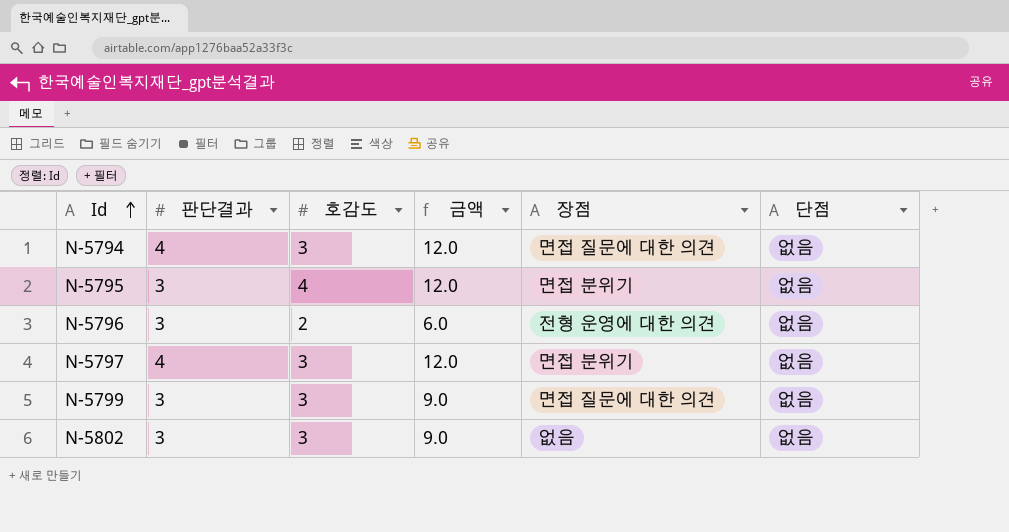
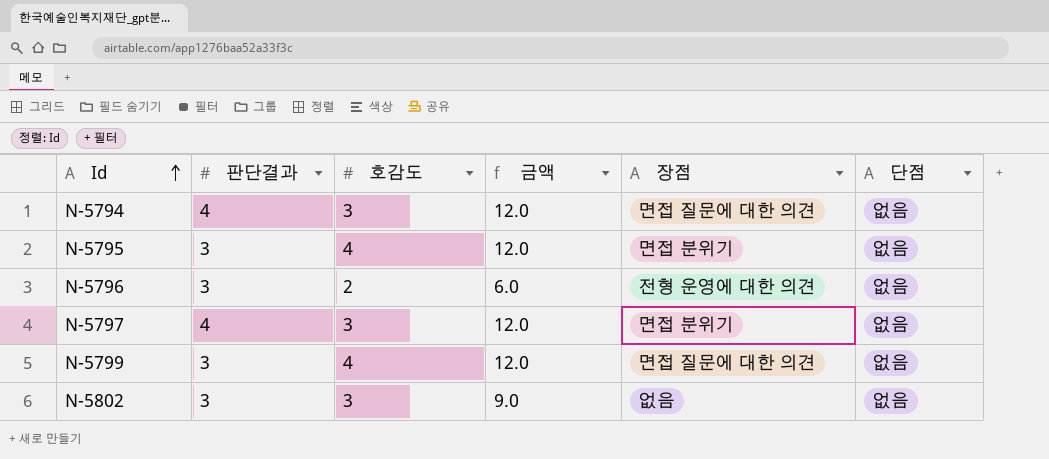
N-5799 | 호감도: 3 -> 4
N-5799 | 금액: 9.0 -> 12.0

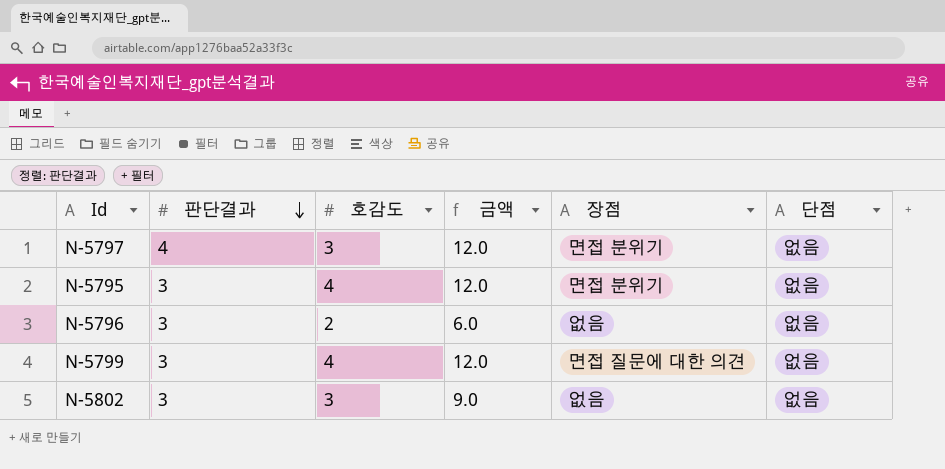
row order: Id ascending -> 판단결과 descending
row N-5794: 4 | 3 | 12.0 | 면접 질문에 대한 의견 | 없음 -> none
N-5796 | 장점: 전형 운영에 대한 의견 -> 없음

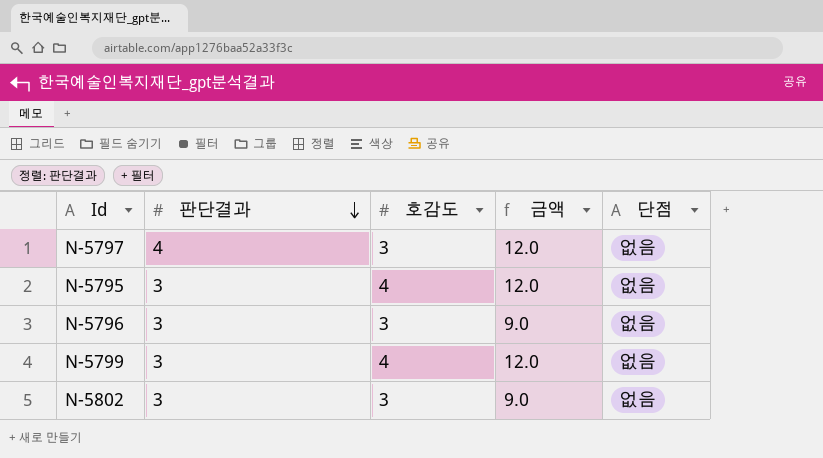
column 장점 | position: 5 -> none
N-5796 | 호감도: 2 -> 3
N-5796 | 금액: 6.0 -> 9.0

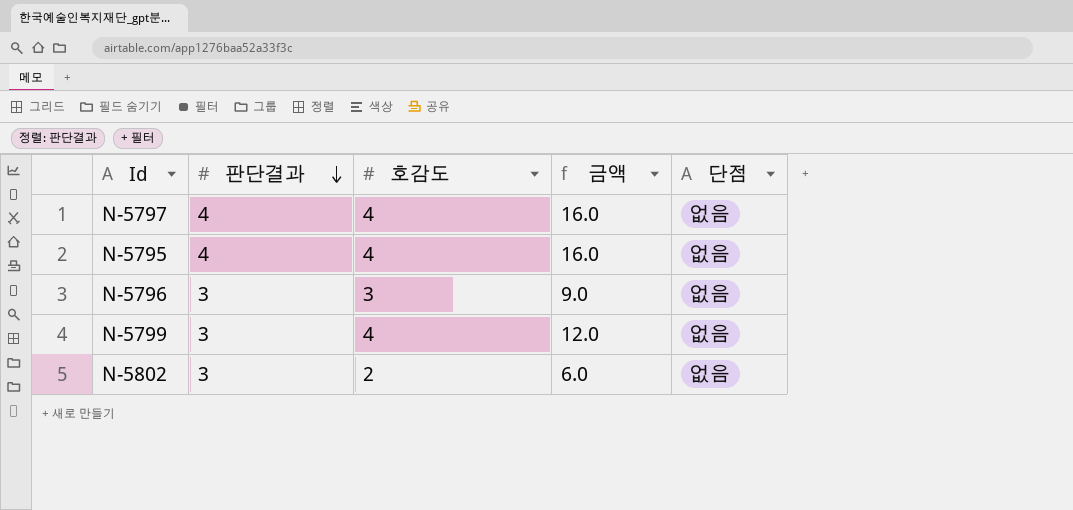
N-5797 | 호감도: 3 -> 4
N-5797 | 금액: 12.0 -> 16.0
N-5795 | 판단결과: 3 -> 4
N-5795 | 금액: 12.0 -> 16.0
N-5802 | 호감도: 3 -> 2
N-5802 | 금액: 9.0 -> 6.0

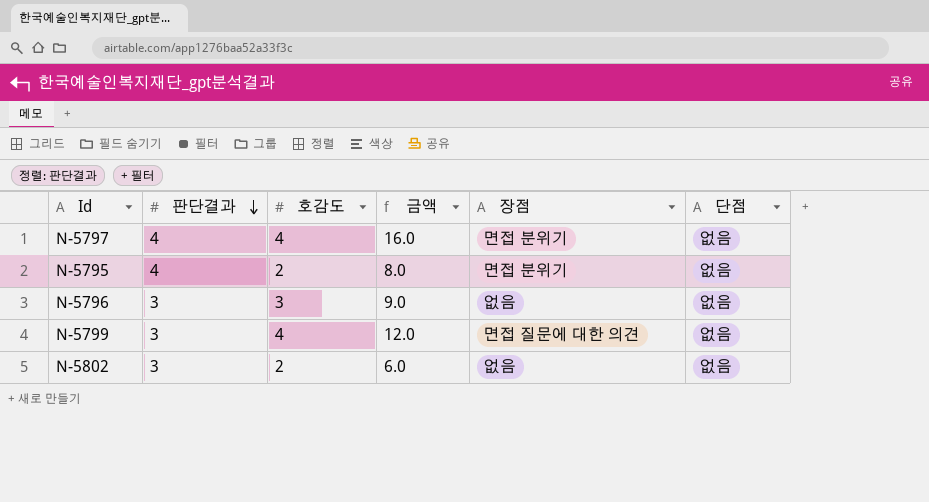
column 장점 | position: none -> 5
N-5795 | 호감도: 4 -> 2
N-5795 | 금액: 16.0 -> 8.0

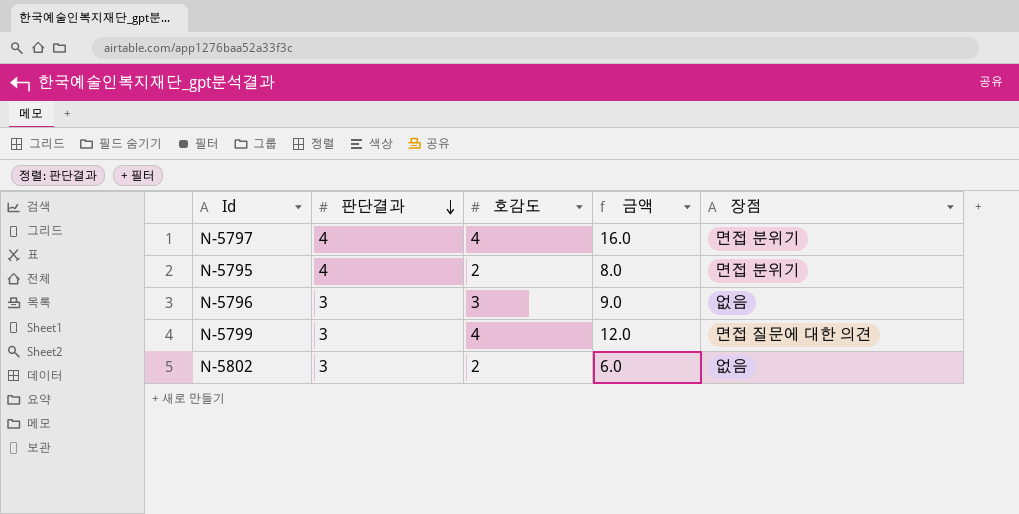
column 단점 | position: 6 -> none

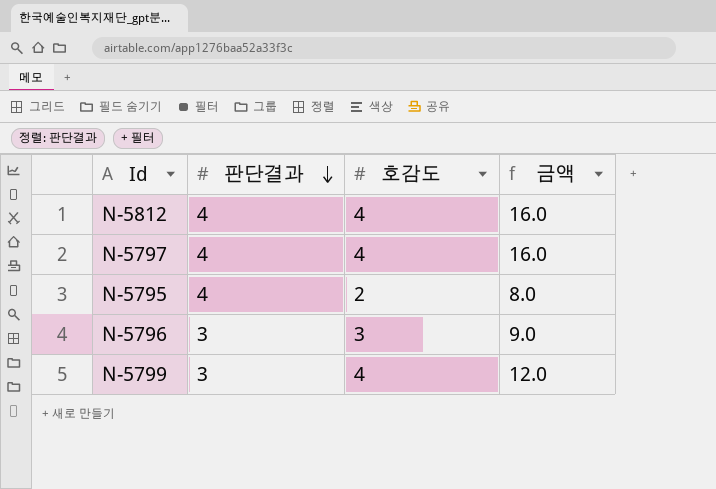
column 장점 | position: 5 -> none
row N-5802: 3 | 2 | 6.0 | 없음 -> none
row N-5812: none -> 4 | 4 | 16.0

